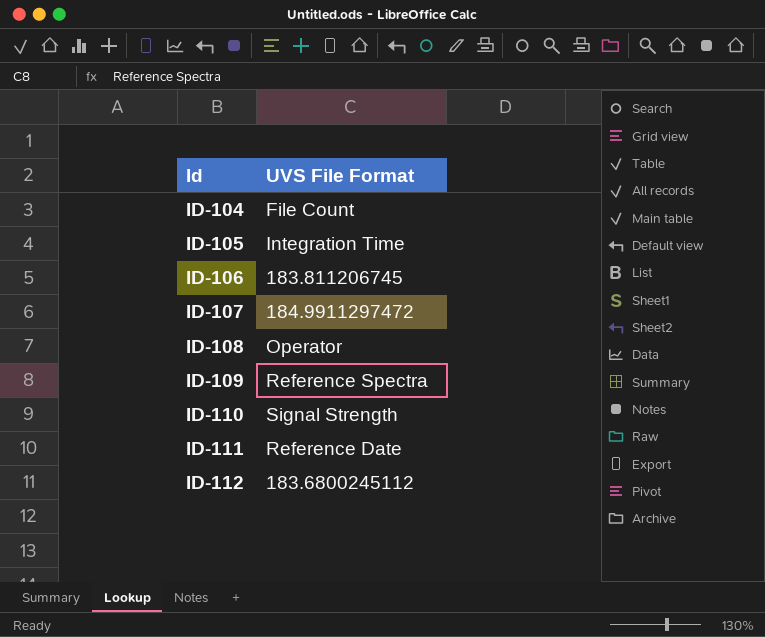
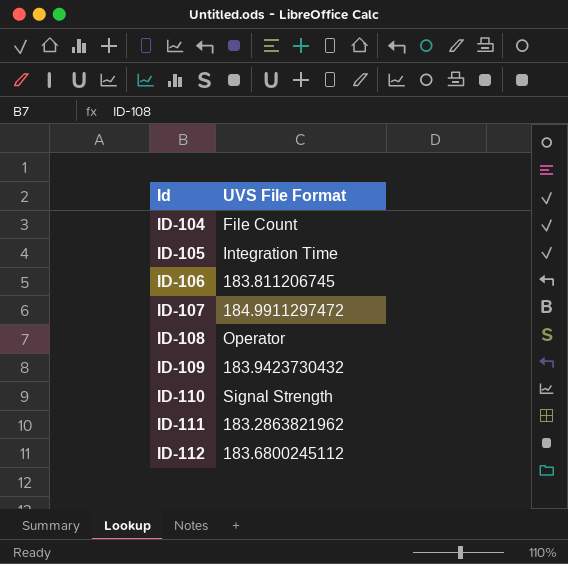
ID-109 | UVS File Format: Reference Spectra -> 183.9423730432
ID-111 | UVS File Format: Reference Date -> 183.2863821962

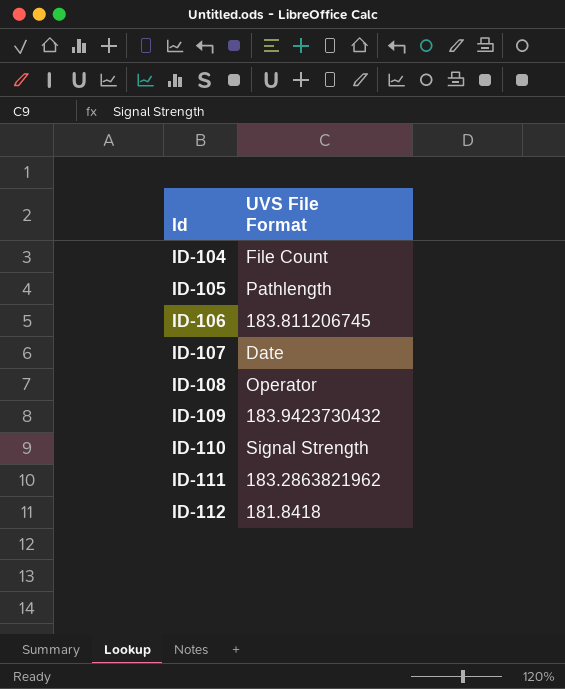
ID-105 | UVS File Format: Integration Time -> Pathlength
ID-107 | UVS File Format: 184.9911297472 -> Date
ID-112 | UVS File Format: 183.6800245112 -> 181.8418

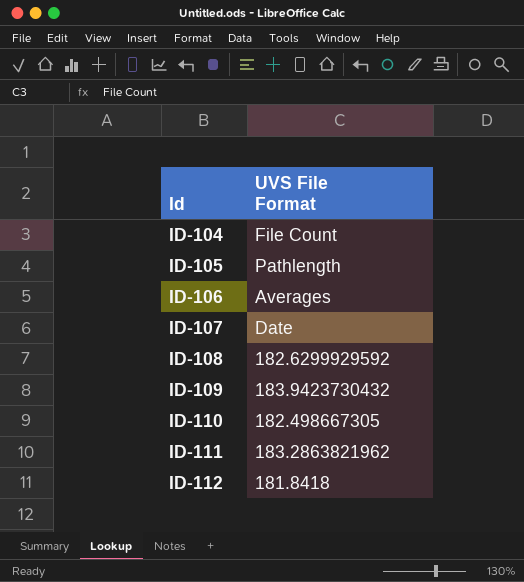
ID-106 | UVS File Format: 183.811206745 -> Averages
ID-108 | UVS File Format: Operator -> 182.6299929592
ID-110 | UVS File Format: Signal Strength -> 182.498667305

